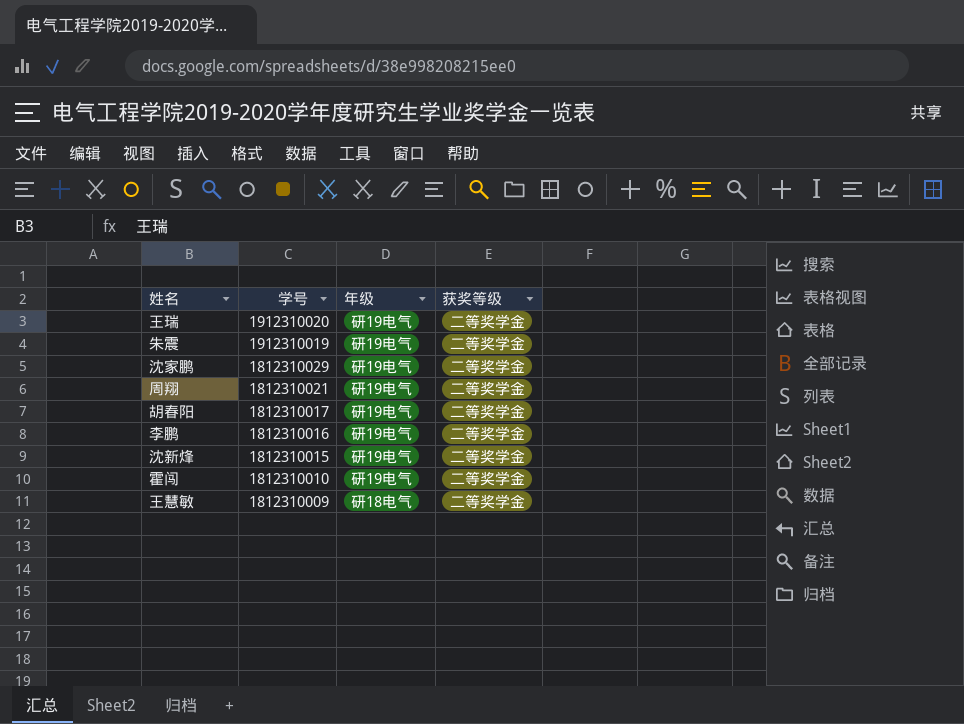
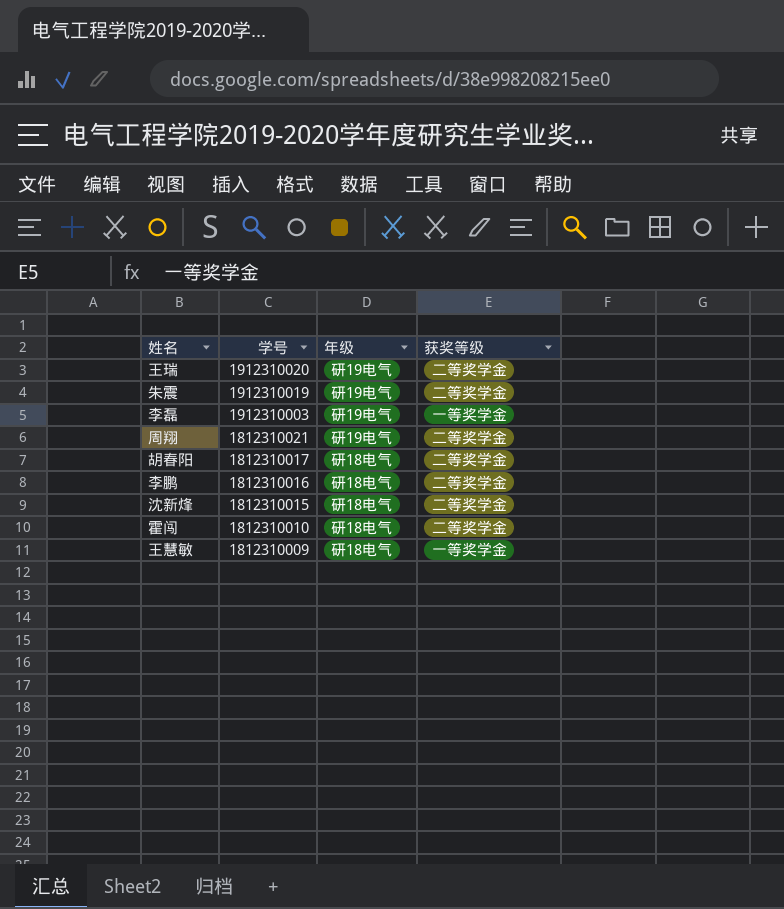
row 沈家鹏: 1812310029 | 研19电气 | 二等奖学金 -> none
row 李磊: none -> 1912310003 | 研19电气 | 一等奖学金
胡春阳 | 年级: 研19电气 -> 研18电气
李鹏 | 年级: 研19电气 -> 研18电气
沈新烽 | 年级: 研19电气 -> 研18电气
霍闯 | 年级: 研19电气 -> 研18电气
王慧敏 | 获奖等级: 二等奖学金 -> 一等奖学金

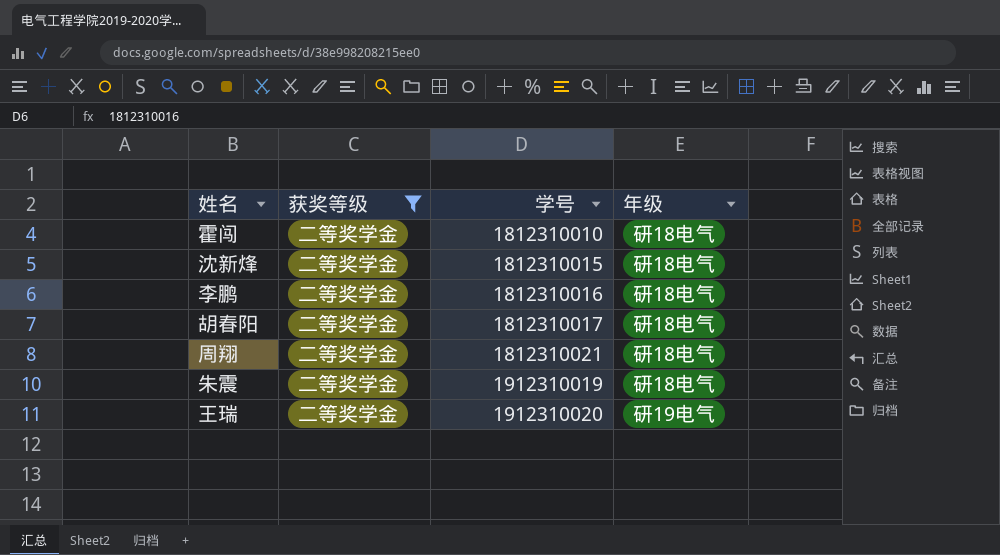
filter: none -> 获奖等级 = 二等奖学金
row order: 学号 descending -> 学号 ascending
column 获奖等级 | position: 4 -> 2
周翔 | 年级: 研19电气 -> 研18电气
朱震 | 年级: 研19电气 -> 研18电气

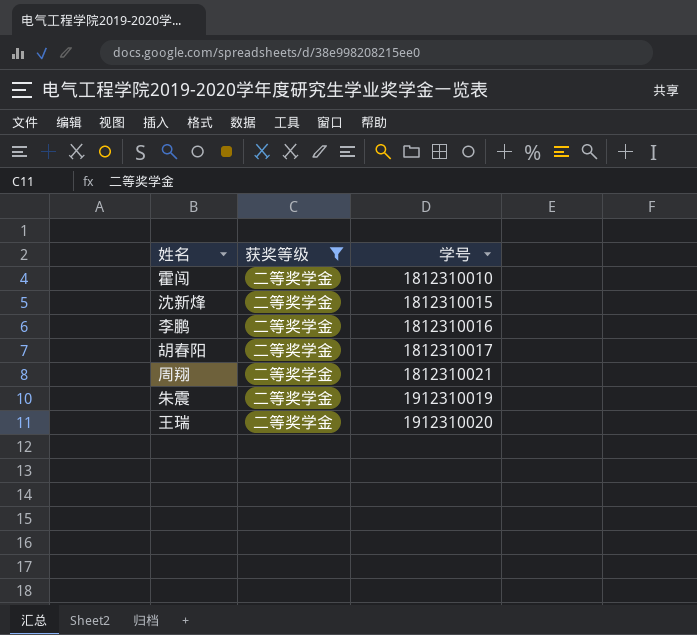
column 年级 | position: 4 -> none

